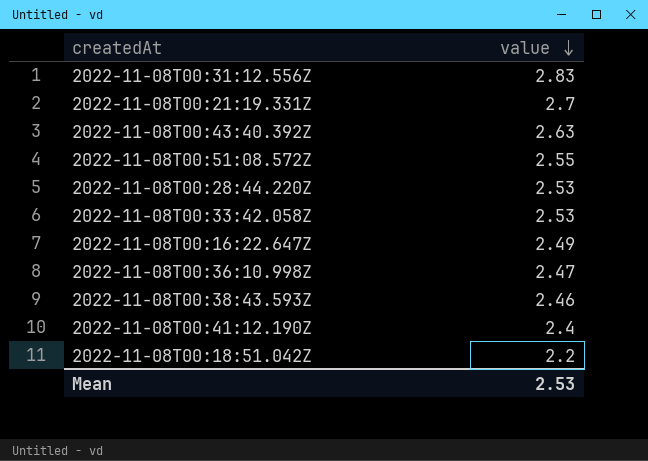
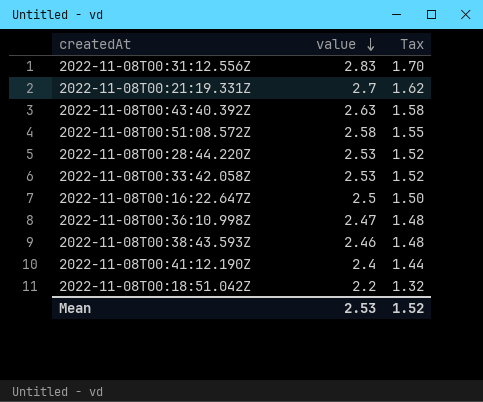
column Tax | formula: none -> [value] * 0.6
2022-11-08T00:51:08.572Z | value: 2.55 -> 2.58
2022-11-08T00:16:22.647Z | value: 2.49 -> 2.5

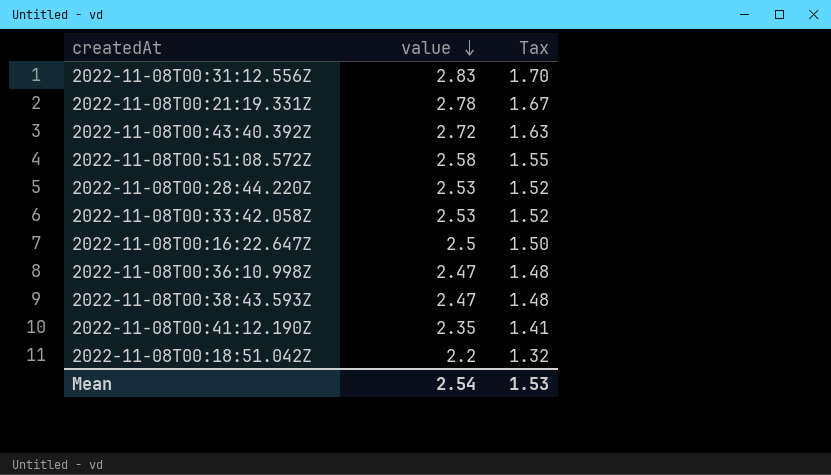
2022-11-08T00:21:19.331Z | value: 2.7 -> 2.78
2022-11-08T00:21:19.331Z | Tax: 1.62 -> 1.67
2022-11-08T00:43:40.392Z | value: 2.63 -> 2.72
2022-11-08T00:43:40.392Z | Tax: 1.58 -> 1.63
2022-11-08T00:38:43.593Z | value: 2.46 -> 2.47
2022-11-08T00:41:12.190Z | value: 2.4 -> 2.35
2022-11-08T00:41:12.190Z | Tax: 1.44 -> 1.41
Mean | value: 2.53 -> 2.54
Mean | Tax: 1.52 -> 1.53

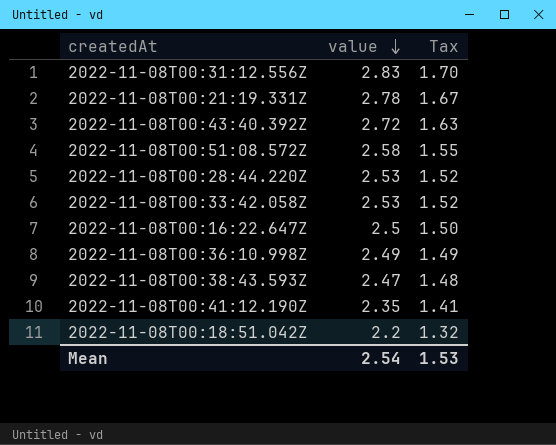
2022-11-08T00:36:10.998Z | value: 2.47 -> 2.49
2022-11-08T00:36:10.998Z | Tax: 1.48 -> 1.49

